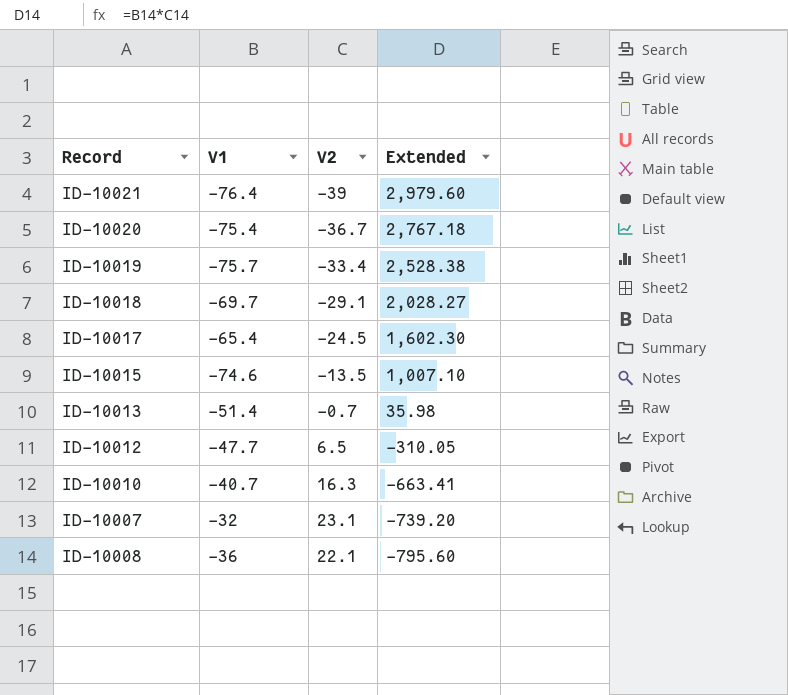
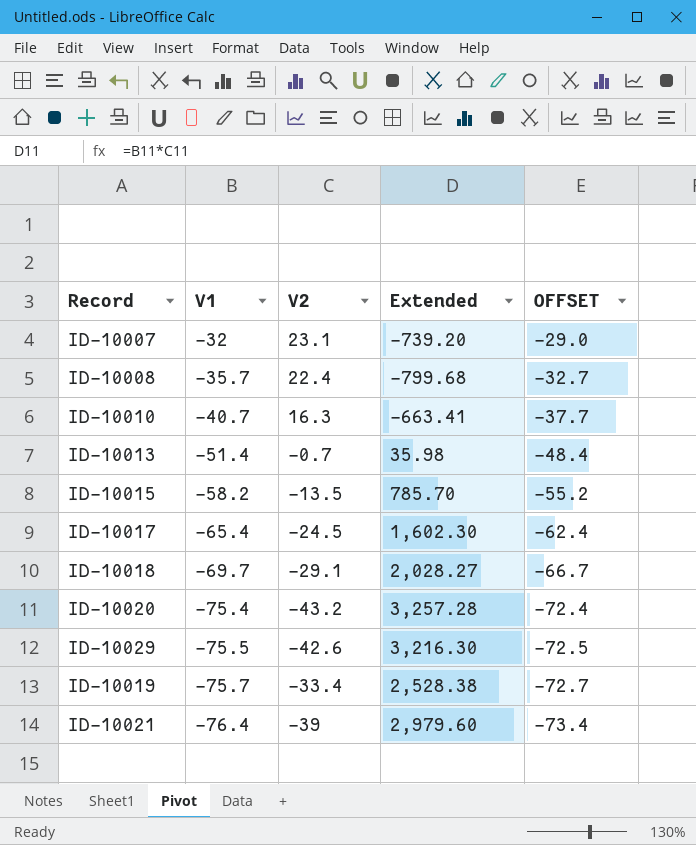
row order: Extended descending -> V1 descending
column OFFSET | formula: none -> [V1] + 3
row ID-10012: -47.7 | 6.5 | -310.05 -> none
ID-10008 | V1: -36 -> -35.7
ID-10008 | V2: 22.1 -> 22.4
ID-10008 | Extended: -795.60 -> -799.68
ID-10015 | V1: -74.6 -> -58.2
ID-10015 | Extended: 1,007.10 -> 785.70
ID-10020 | V2: -36.7 -> -43.2
ID-10020 | Extended: 2,767.18 -> 3,257.28
row ID-10029: none -> -75.5 | -42.6 | 3,216.30 | -72.5

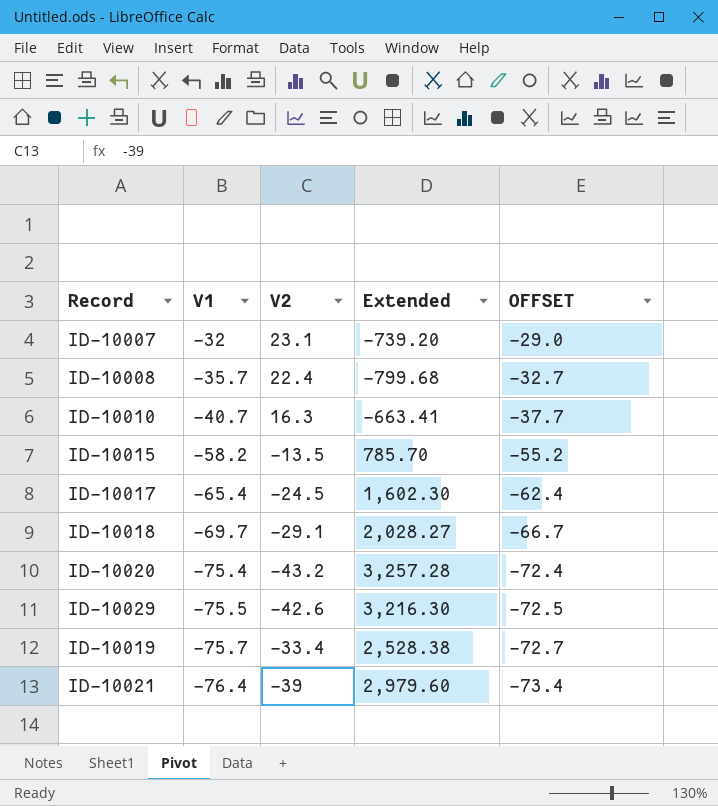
row ID-10013: -51.4 | -0.7 | 35.98 | -48.4 -> none

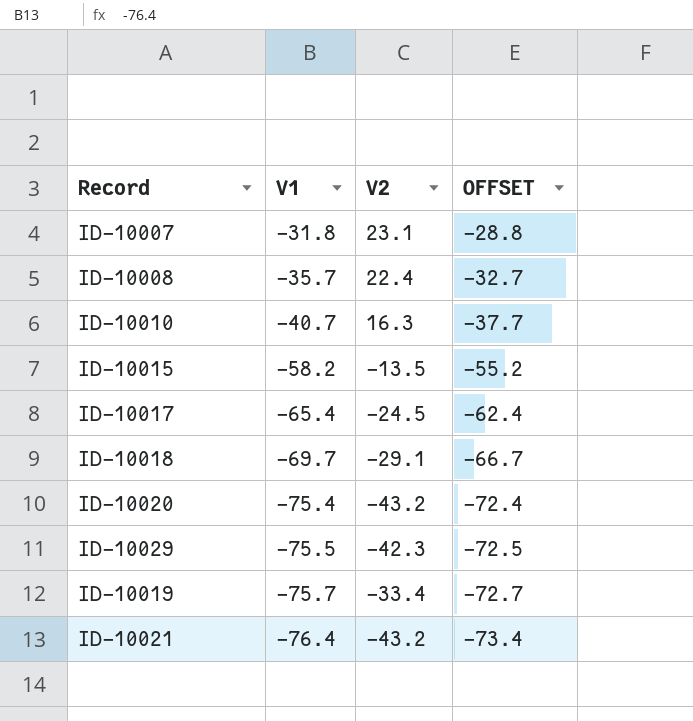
column Extended | formula: [V1] * [V2] -> none
ID-10007 | V1: -32 -> -31.8
ID-10007 | OFFSET: -29.0 -> -28.8
ID-10029 | V2: -42.6 -> -42.3
ID-10021 | V2: -39 -> -43.2

